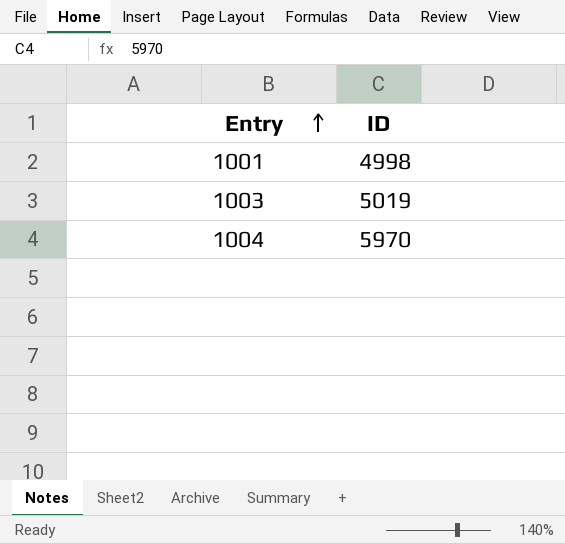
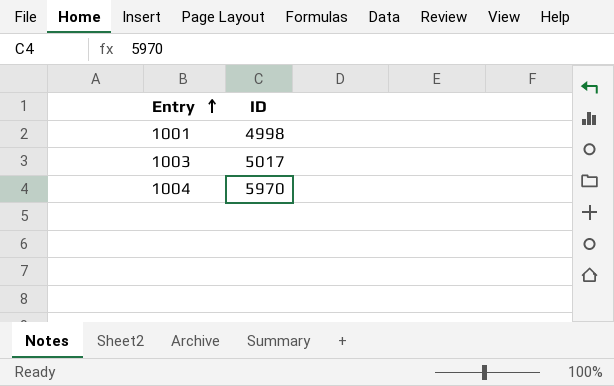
1003 | ID: 5019 -> 5017

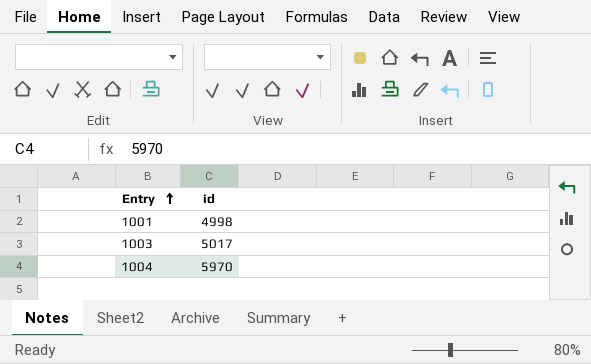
column name: ID -> id

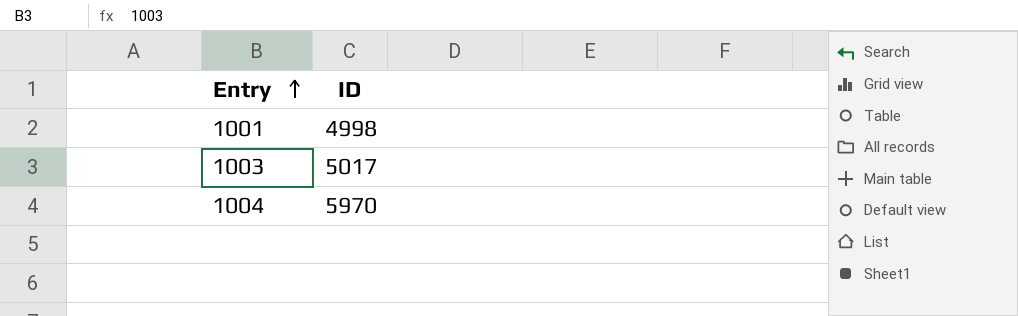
column name: id -> ID

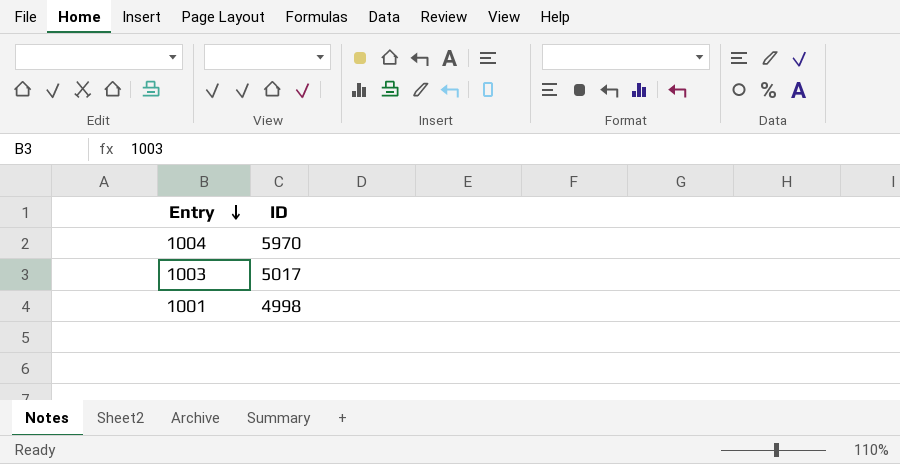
row order: Entry ascending -> Entry descending

